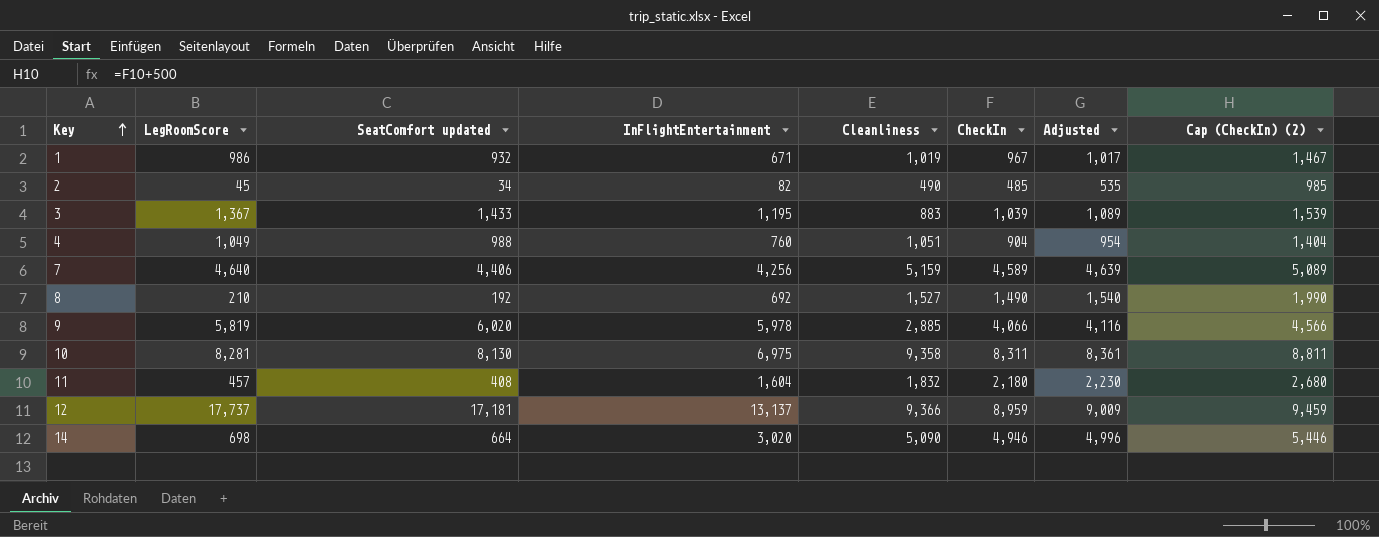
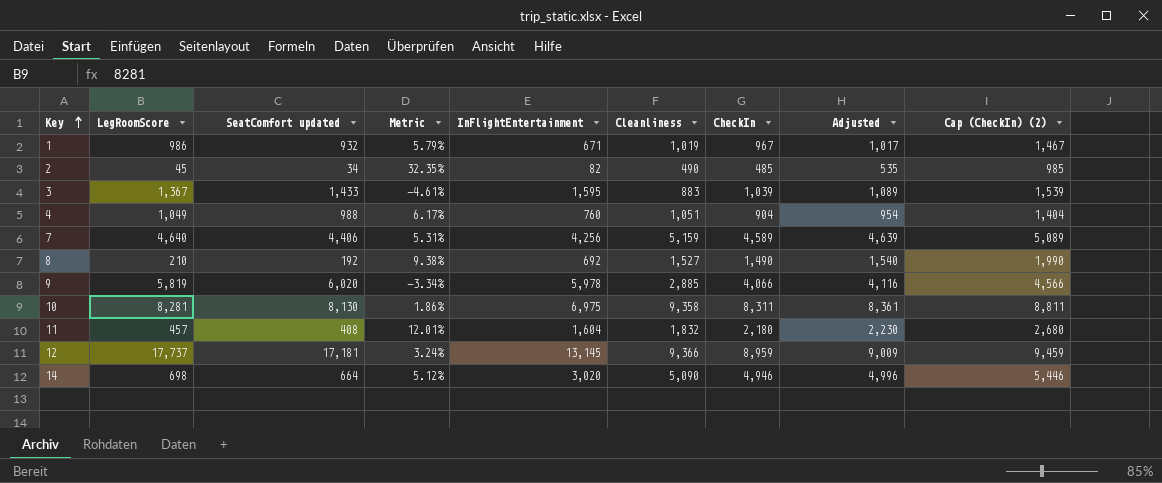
column Metric | formula: none -> ([LegRoomScore] - [SeatComfort updated]) / [SeatComfort updated]
3 | InFlightEntertainment: 1,195 -> 1,595
12 | InFlightEntertainment: 13,137 -> 13,145

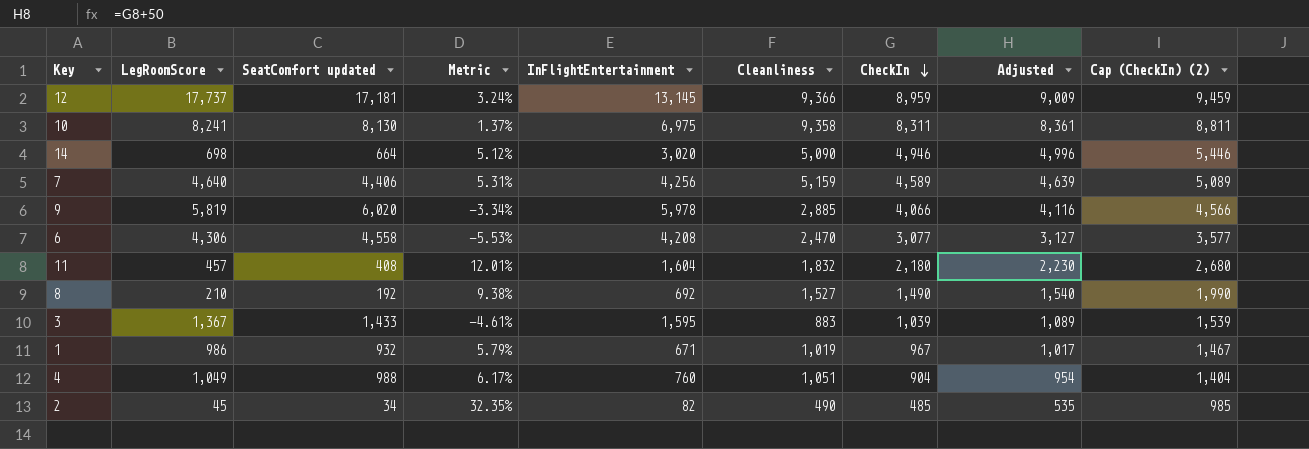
row order: Key ascending -> CheckIn descending
10 | LegRoomScore: 8,281 -> 8,241
10 | Metric: 1.86% -> 1.37%
row 6: none -> 4,306 | 4,558 | -5.53% | 4,208 | 2,470 | 3,077 | 3,127 | 3,577

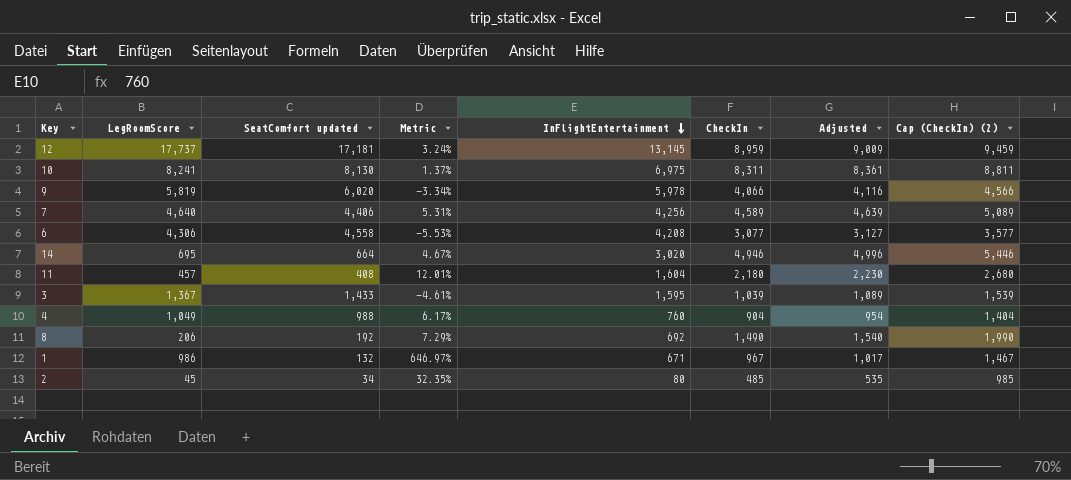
row order: CheckIn descending -> InFlightEntertainment descending
column Cleanliness | position: 6 -> none
14 | LegRoomScore: 698 -> 695
14 | Metric: 5.12% -> 4.67%
8 | LegRoomScore: 210 -> 206
8 | Metric: 9.38% -> 7.29%
1 | SeatComfort updated: 932 -> 132
1 | Metric: 5.79% -> 646.97%
2 | InFlightEntertainment: 82 -> 80

